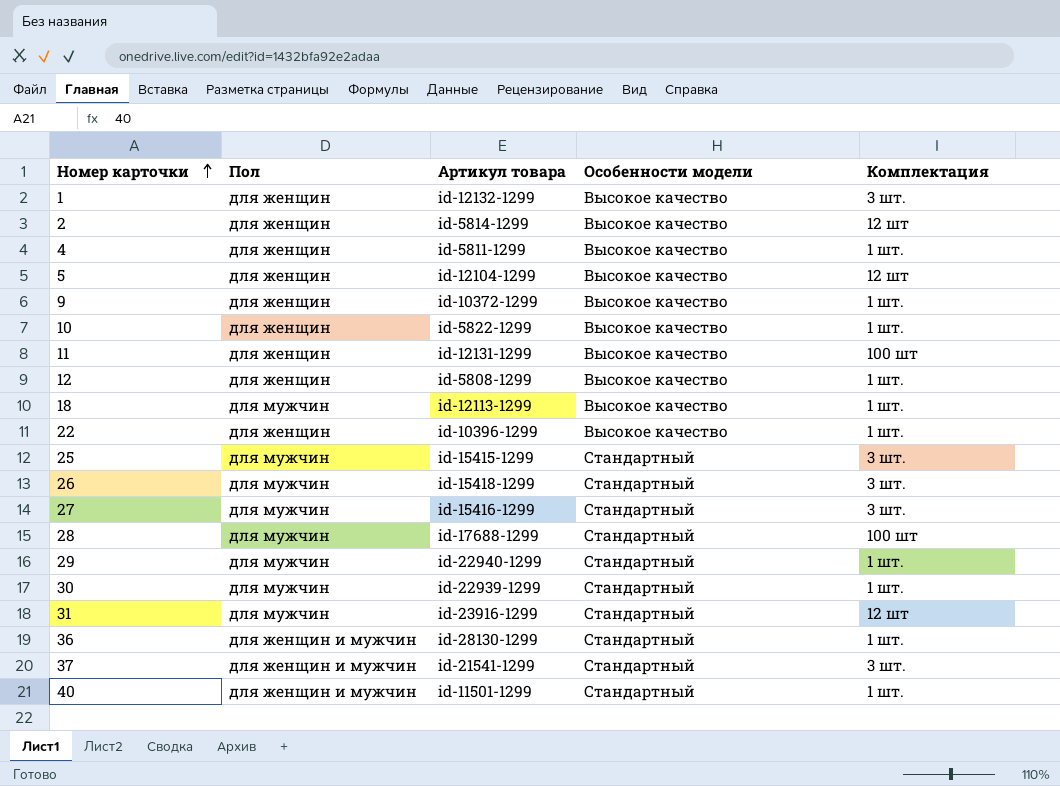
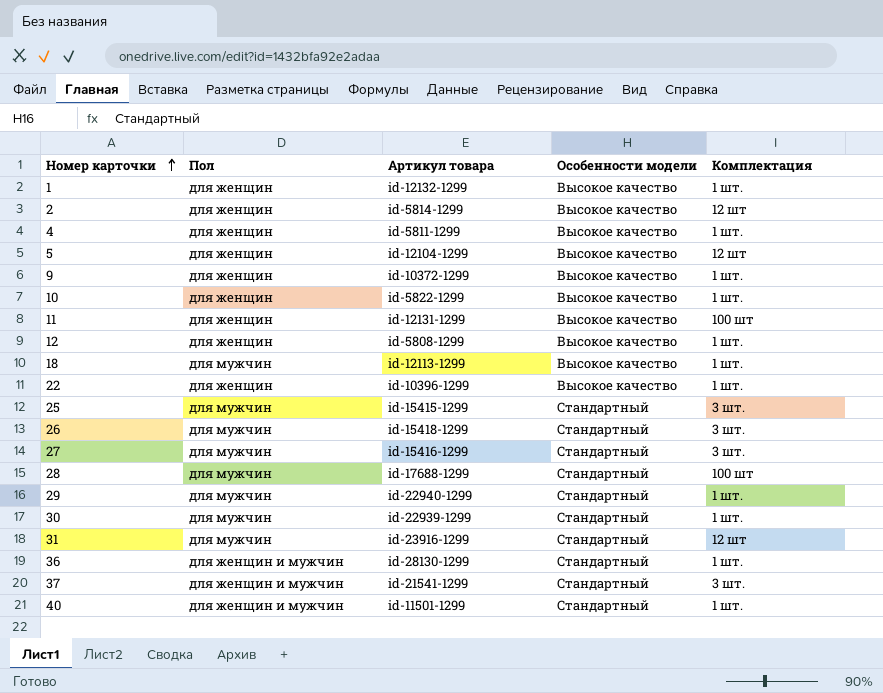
1 | Комплектация: 3 шт. -> 1 шт.

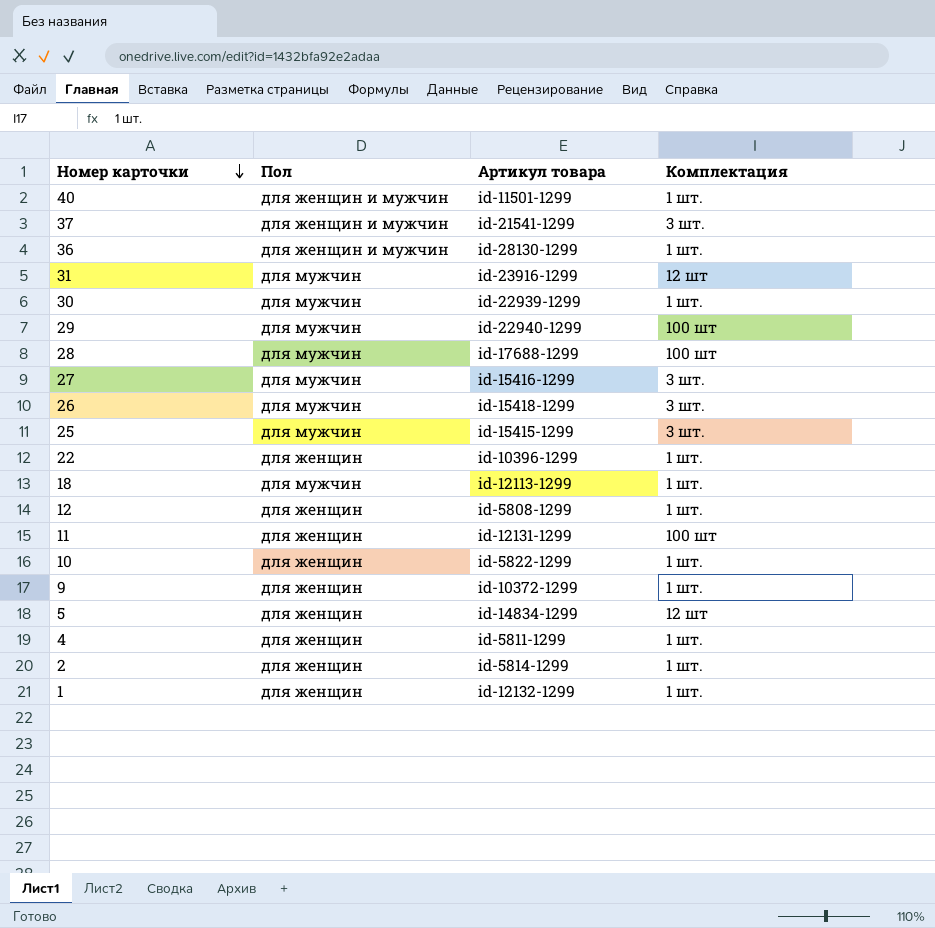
row order: Номер карточки ascending -> Номер карточки descending
column Особенности модели | position: 4 -> none
29 | Комплектация: 1 шт. -> 100 шт
5 | Артикул товара: id-12104-1299 -> id-14834-1299
2 | Комплектация: 12 шт -> 1 шт.

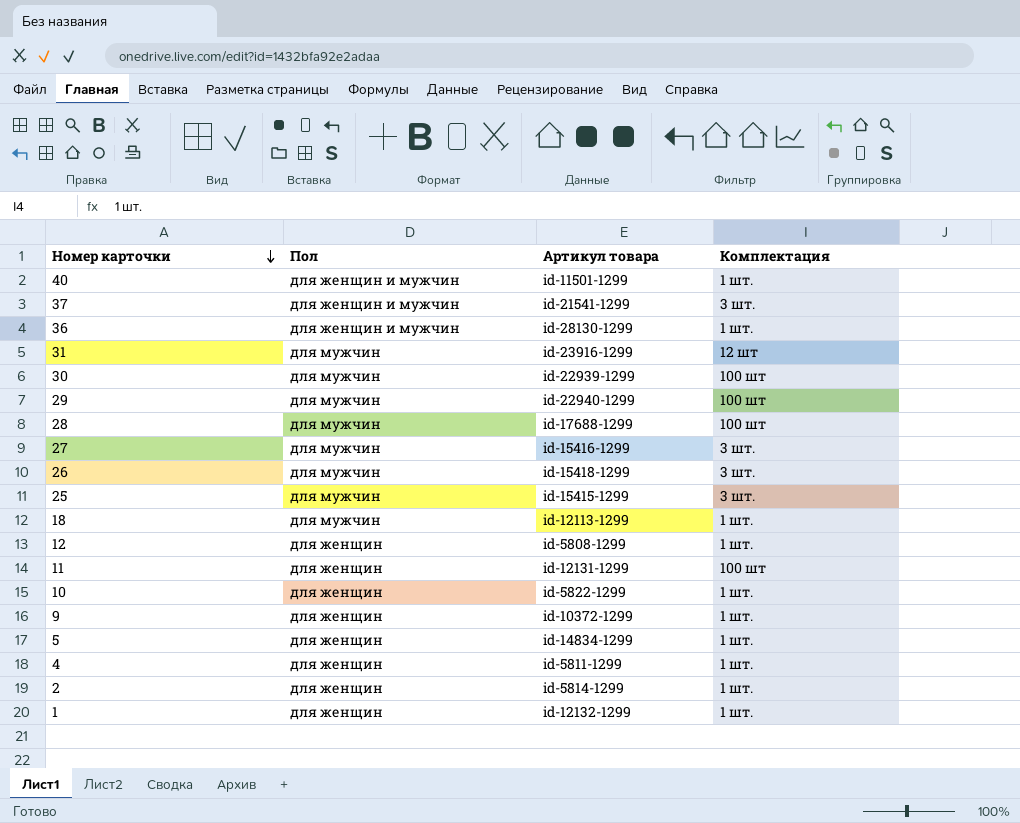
row 22: для женщин | id-10396-1299 | 1 шт. -> none
30 | Комплектация: 1 шт. -> 100 шт
5 | Комплектация: 12 шт -> 1 шт.

